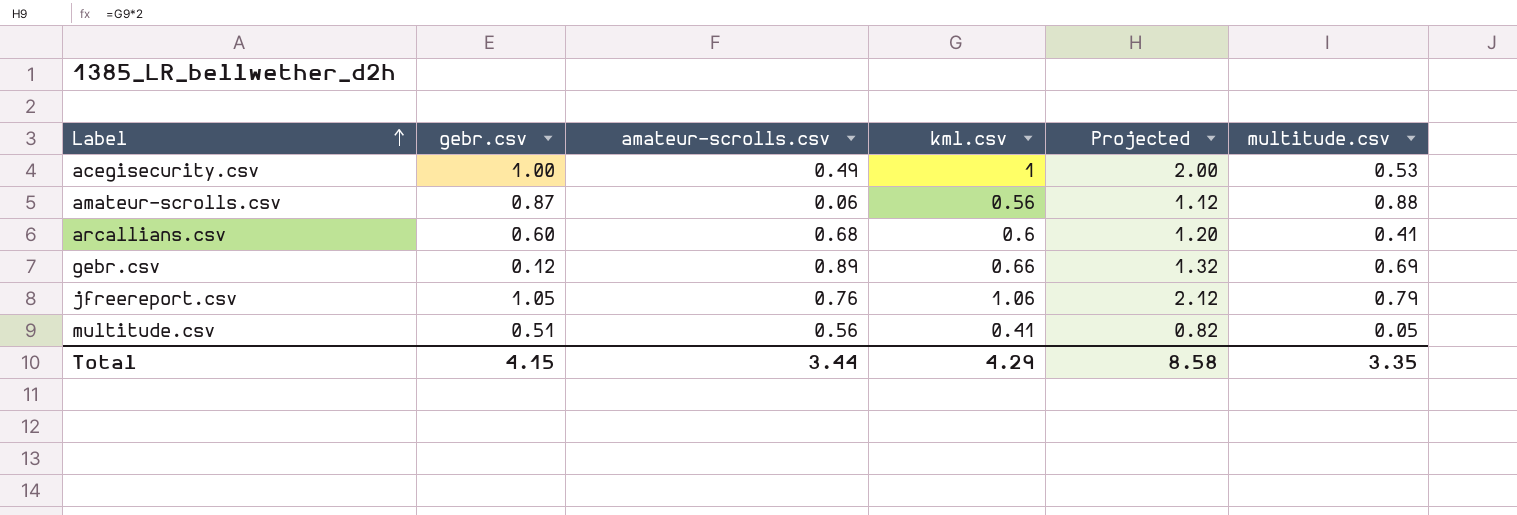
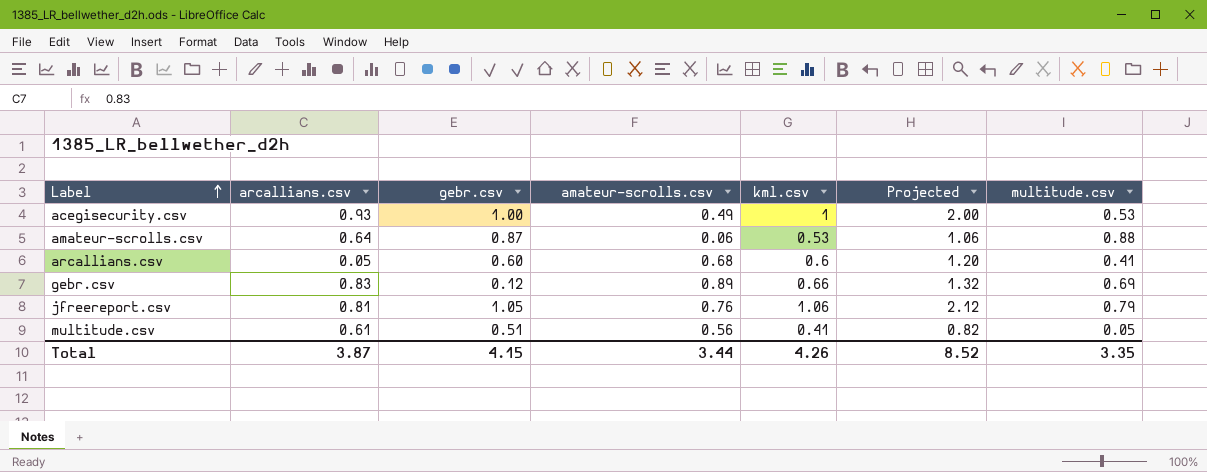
column arcallians.csv | position: none -> 2
amateur-scrolls.csv | kml.csv: 0.56 -> 0.53
amateur-scrolls.csv | Projected: 1.12 -> 1.06
Total | kml.csv: 4.29 -> 4.26
Total | Projected: 8.58 -> 8.52

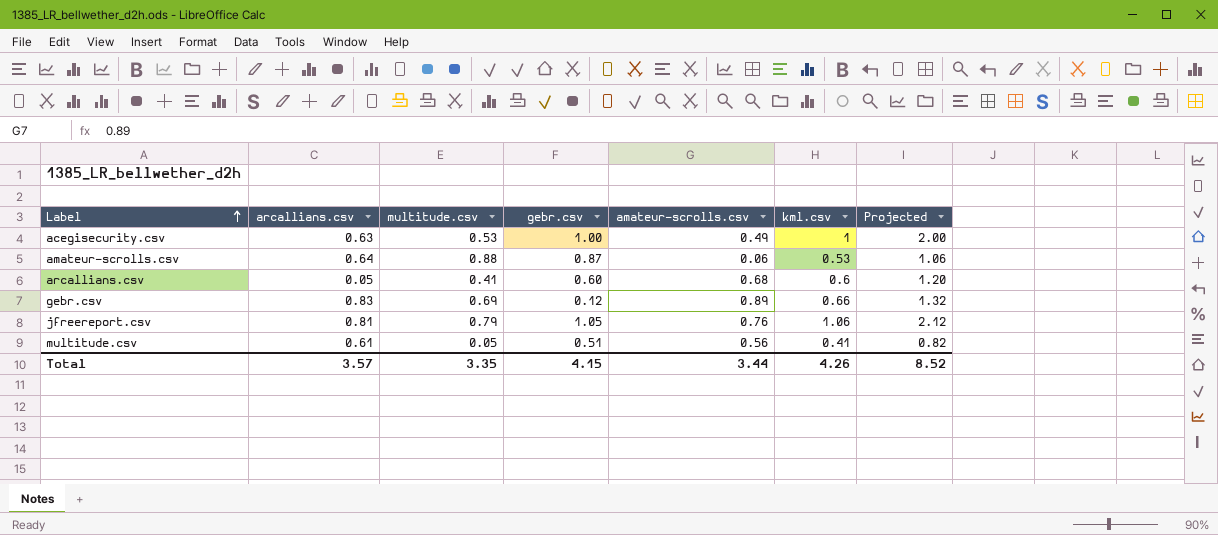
column multitude.csv | position: 7 -> 3
acegisecurity.csv | arcallians.csv: 0.93 -> 0.63
Total | arcallians.csv: 3.87 -> 3.57

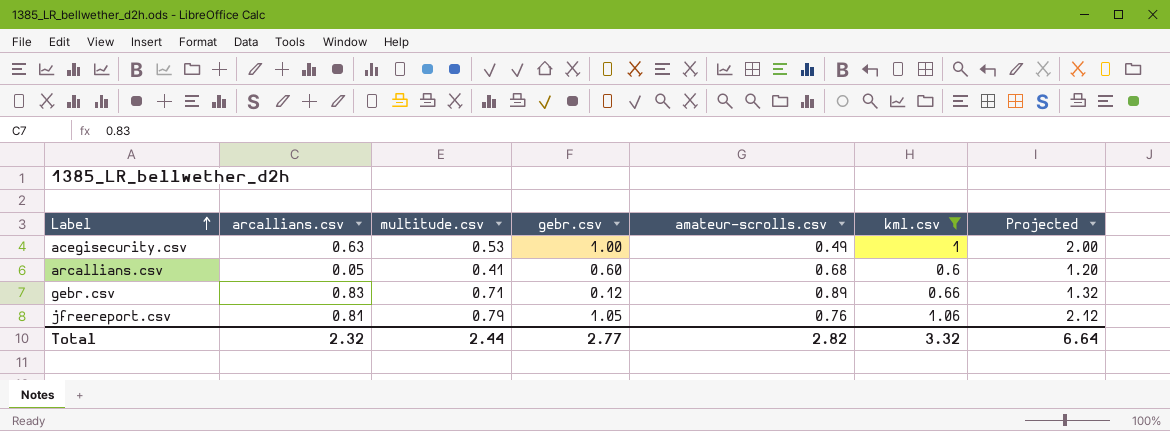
filter: none -> kml.csv >= 0.6
gebr.csv | multitude.csv: 0.69 -> 0.71
Total | arcallians.csv: 3.57 -> 2.32
Total | multitude.csv: 3.35 -> 2.44
Total | gebr.csv: 4.15 -> 2.77
Total | amateur-scrolls.csv: 3.44 -> 2.82
Total | kml.csv: 4.26 -> 3.32
Total | Projected: 8.52 -> 6.64

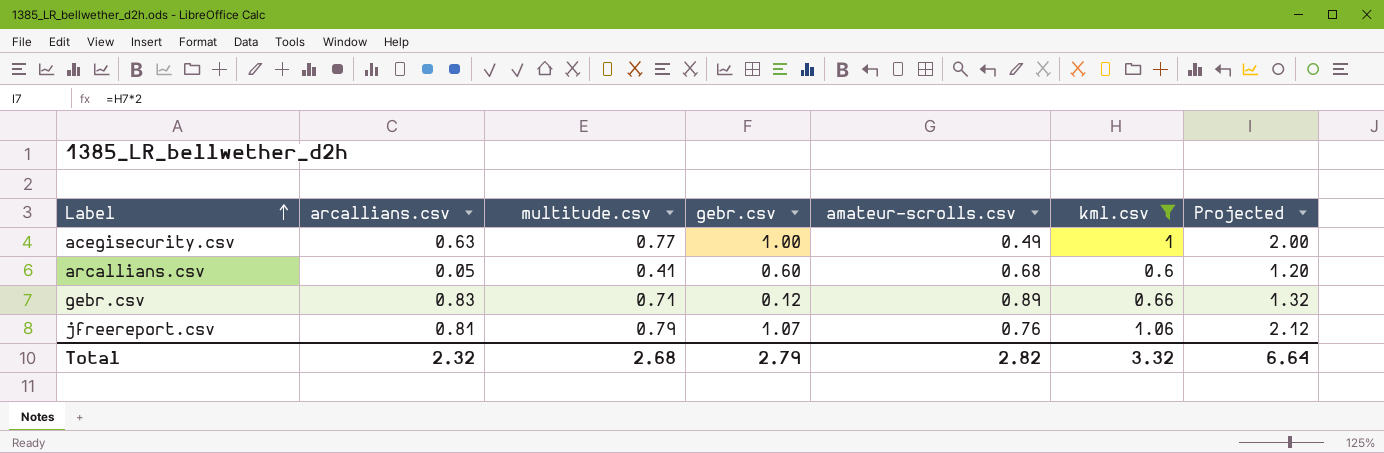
acegisecurity.csv | multitude.csv: 0.53 -> 0.77
jfreereport.csv | gebr.csv: 1.05 -> 1.07
Total | multitude.csv: 2.44 -> 2.68
Total | gebr.csv: 2.77 -> 2.79

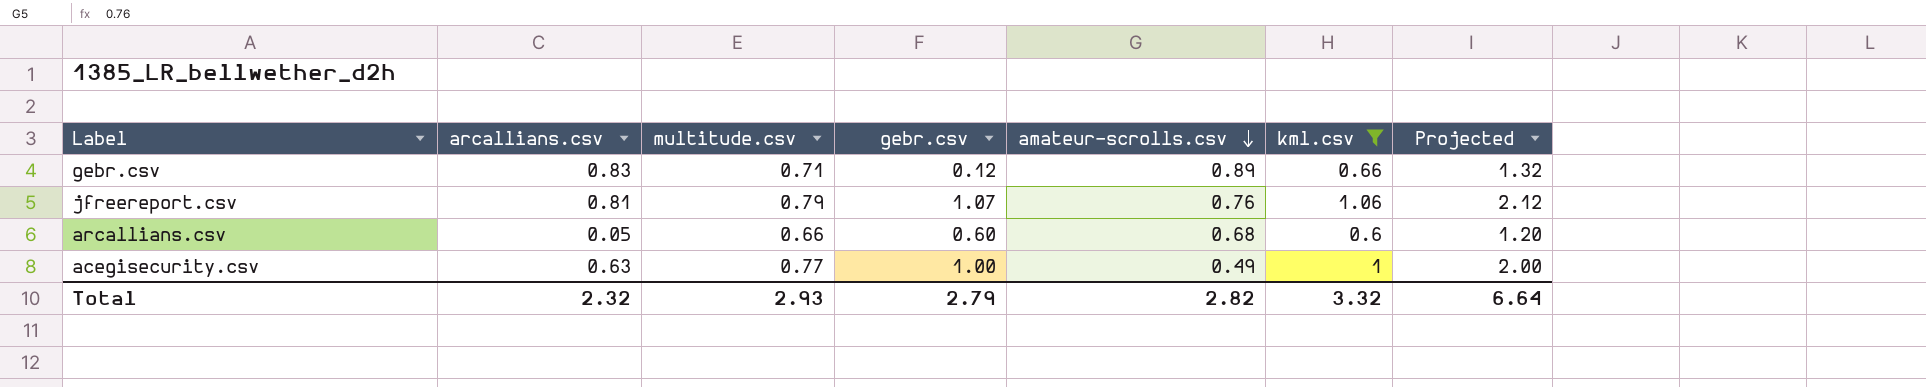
row order: Label ascending -> amateur-scrolls.csv descending
arcallians.csv | multitude.csv: 0.41 -> 0.66
Total | multitude.csv: 2.68 -> 2.93

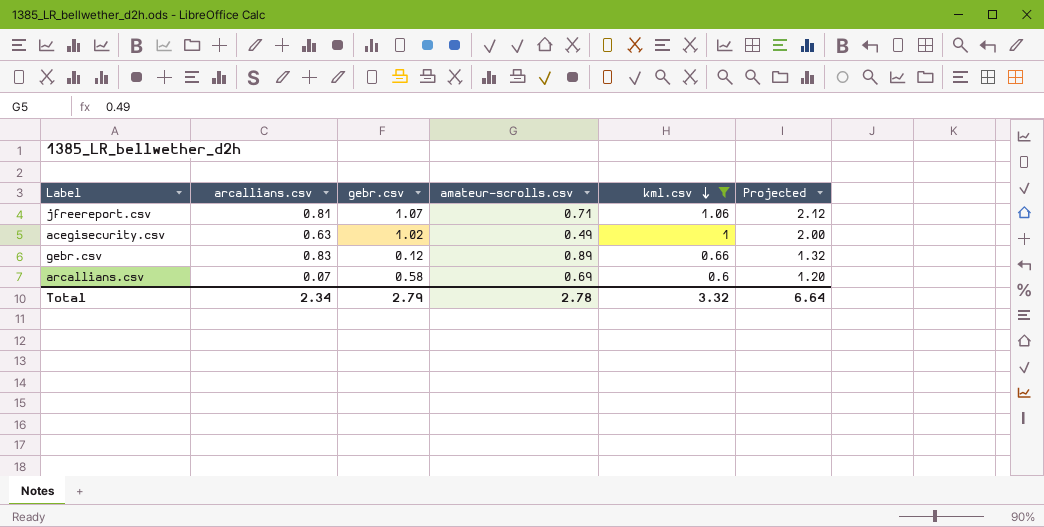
row order: amateur-scrolls.csv descending -> kml.csv descending
column multitude.csv | position: 3 -> none
jfreereport.csv | amateur-scrolls.csv: 0.76 -> 0.71
acegisecurity.csv | gebr.csv: 1.00 -> 1.02
arcallians.csv | arcallians.csv: 0.05 -> 0.07
arcallians.csv | gebr.csv: 0.60 -> 0.58
arcallians.csv | amateur-scrolls.csv: 0.68 -> 0.69
Total | arcallians.csv: 2.32 -> 2.34
Total | amateur-scrolls.csv: 2.82 -> 2.78

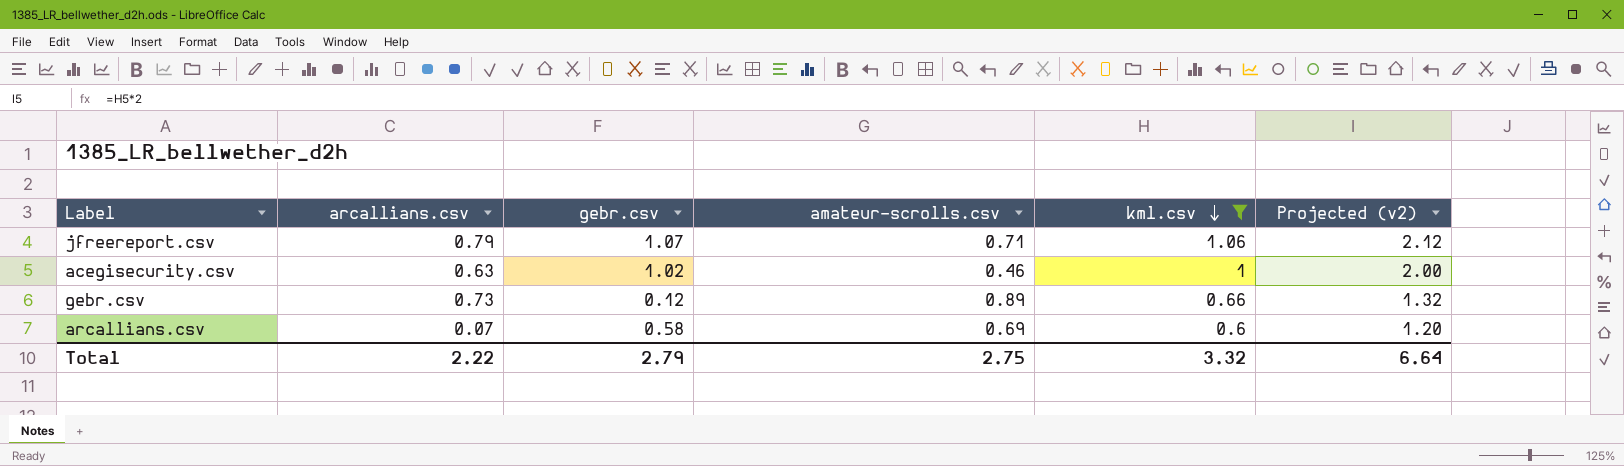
column name: Projected -> Projected (v2)
jfreereport.csv | arcallians.csv: 0.81 -> 0.79
acegisecurity.csv | amateur-scrolls.csv: 0.49 -> 0.46
gebr.csv | arcallians.csv: 0.83 -> 0.73
Total | arcallians.csv: 2.34 -> 2.22
Total | amateur-scrolls.csv: 2.78 -> 2.75

